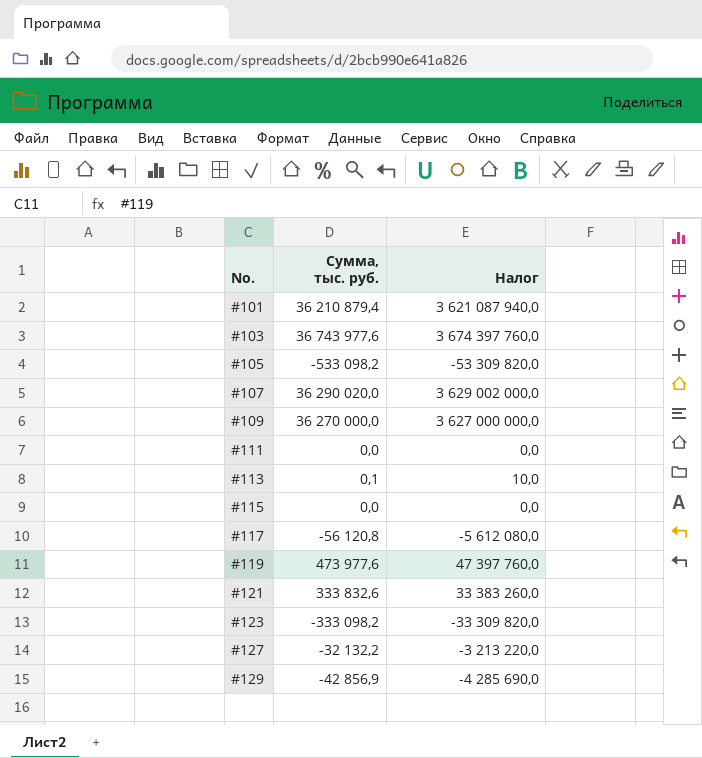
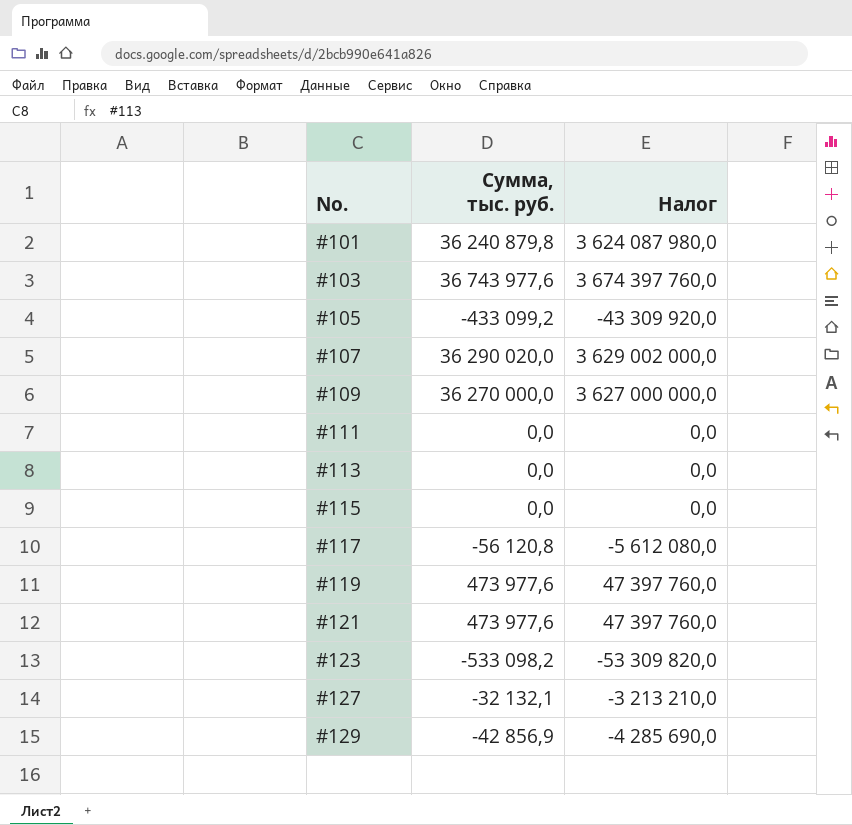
#101 | Сумма, тыс. руб.: 36 210 879,4 -> 36 240 879,8
#101 | Налог: 3 621 087 940,0 -> 3 624 087 980,0
#105 | Сумма, тыс. руб.: -533 098,2 -> -433 099,2
#105 | Налог: -53 309 820,0 -> -43 309 920,0
#113 | Сумма, тыс. руб.: 0,1 -> 0,0
#113 | Налог: 10,0 -> 0,0
#121 | Сумма, тыс. руб.: 333 832,6 -> 473 977,6
#121 | Налог: 33 383 260,0 -> 47 397 760,0
#123 | Сумма, тыс. руб.: -333 098,2 -> -533 098,2
#123 | Налог: -33 309 820,0 -> -53 309 820,0
#127 | Сумма, тыс. руб.: -32 132,2 -> -32 132,1
#127 | Налог: -3 213 220,0 -> -3 213 210,0

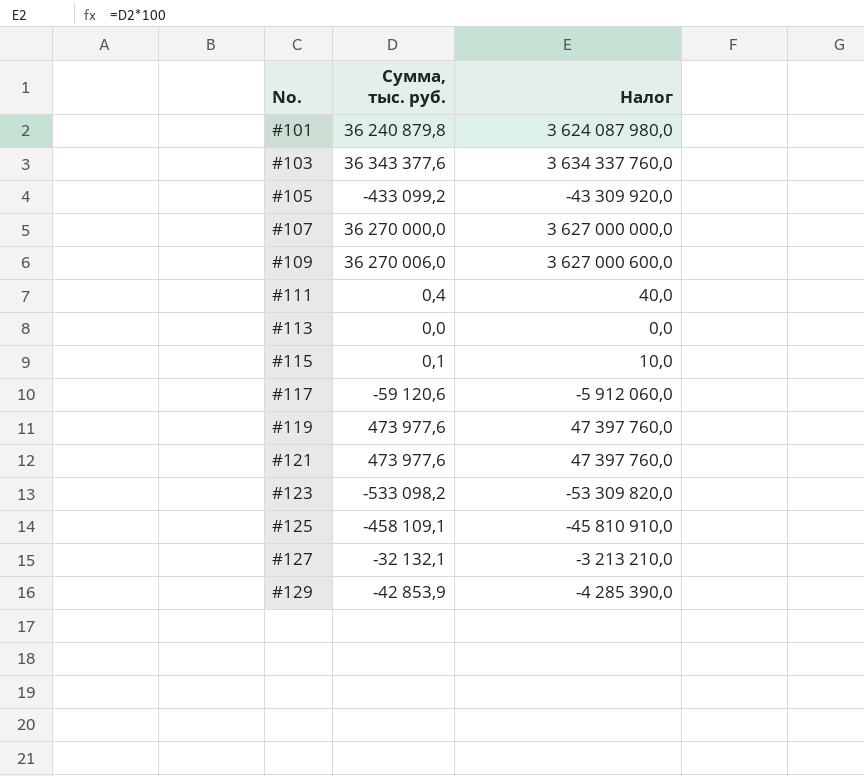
#103 | Сумма, тыс. руб.: 36 743 977,6 -> 36 343 377,6
#103 | Налог: 3 674 397 760,0 -> 3 634 337 760,0
#107 | Сумма, тыс. руб.: 36 290 020,0 -> 36 270 000,0
#107 | Налог: 3 629 002 000,0 -> 3 627 000 000,0
#109 | Сумма, тыс. руб.: 36 270 000,0 -> 36 270 006,0
#109 | Налог: 3 627 000 000,0 -> 3 627 000 600,0
#111 | Сумма, тыс. руб.: 0,0 -> 0,4
#111 | Налог: 0,0 -> 40,0
#115 | Сумма, тыс. руб.: 0,0 -> 0,1
#115 | Налог: 0,0 -> 10,0
#117 | Сумма, тыс. руб.: -56 120,8 -> -59 120,6
#117 | Налог: -5 612 080,0 -> -5 912 060,0
row #125: none -> -458 109,1 | -45 810 910,0
#129 | Сумма, тыс. руб.: -42 856,9 -> -42 853,9
#129 | Налог: -4 285 690,0 -> -4 285 390,0

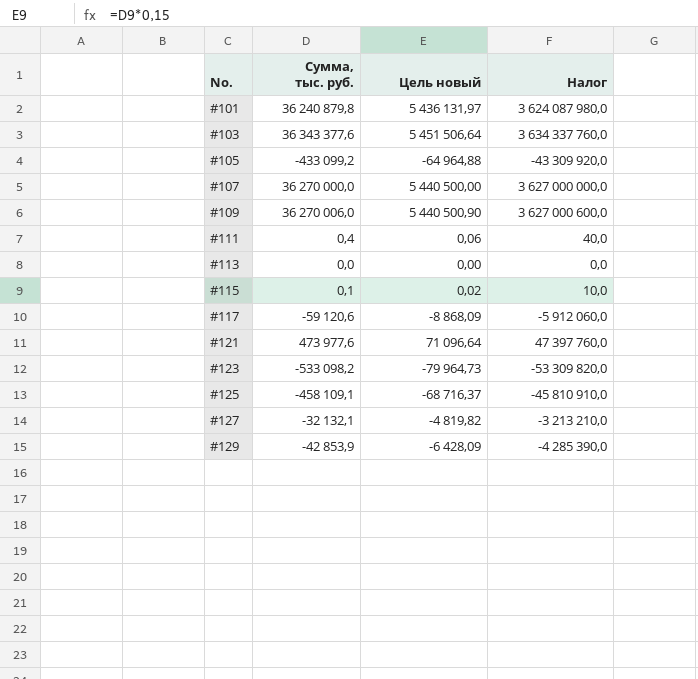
column Цель новый | formula: none -> [Сумма, тыс. руб.] * 0,15
row #119: 473 977,6 | 47 397 760,0 -> none

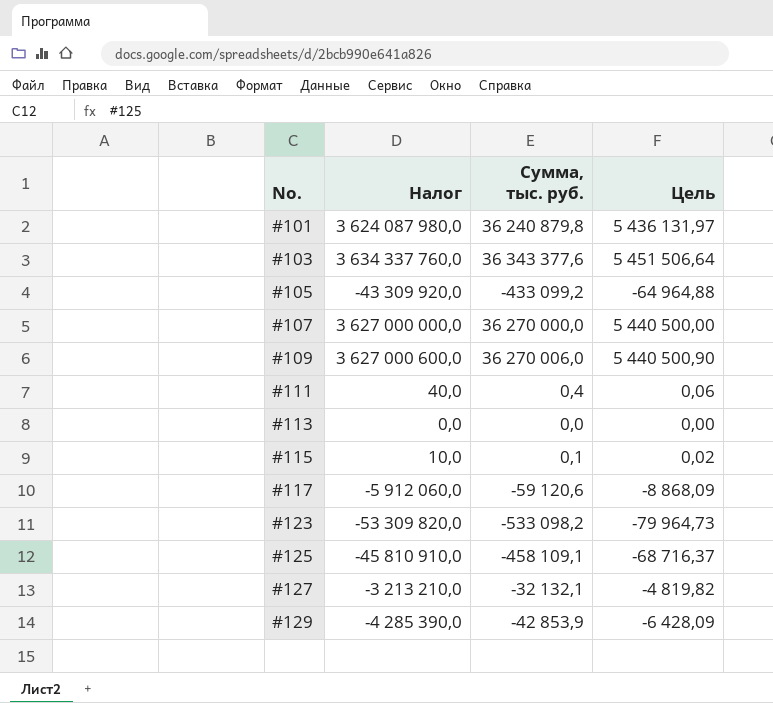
column Налог | position: 4 -> 2
column name: Цель новый -> Цель
row #121: 473 977,6 | 71 096,64 | 47 397 760,0 -> none

